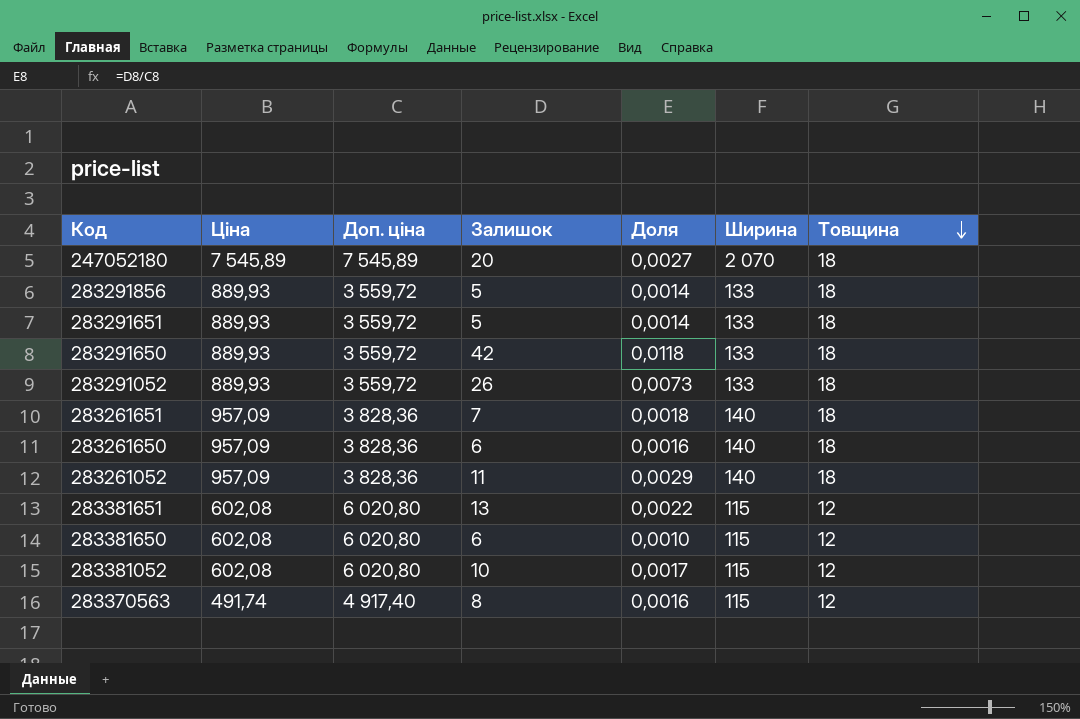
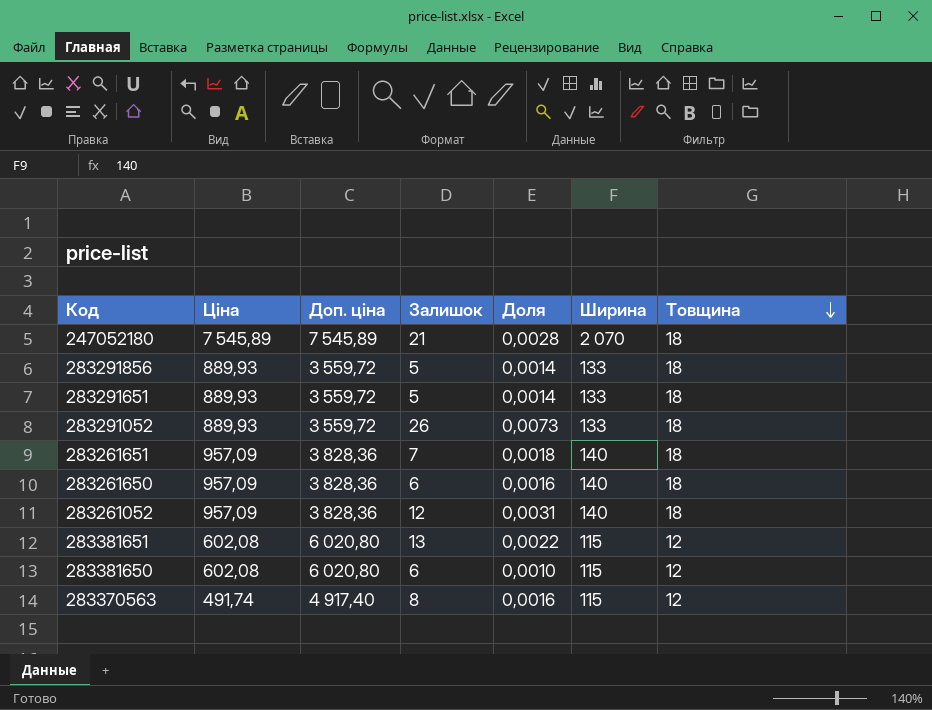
row 283291650: 889,93 | 3 559,72 | 42 | 0,0118 | 133 | 18 -> none
row 283381052: 602,08 | 6 020,80 | 10 | 0,0017 | 115 | 12 -> none
247052180 | Залишок: 20 -> 21
247052180 | Доля: 0,0027 -> 0,0028
283261052 | Залишок: 11 -> 12
283261052 | Доля: 0,0029 -> 0,0031

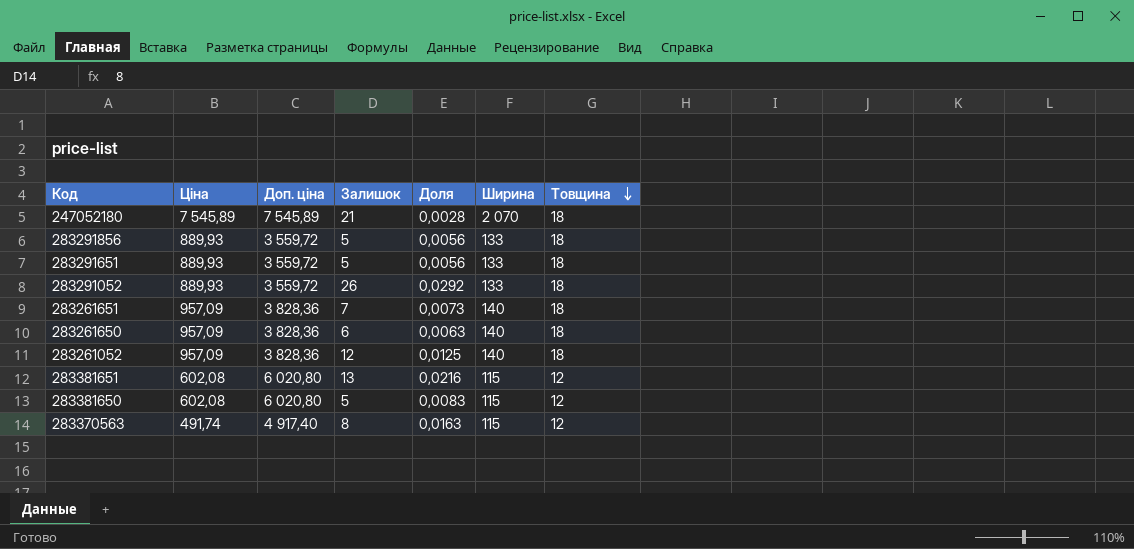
column Доля | formula: [Залишок] / [Доп. ціна] -> [Залишок] / [Ціна]
283381650 | Залишок: 6 -> 5

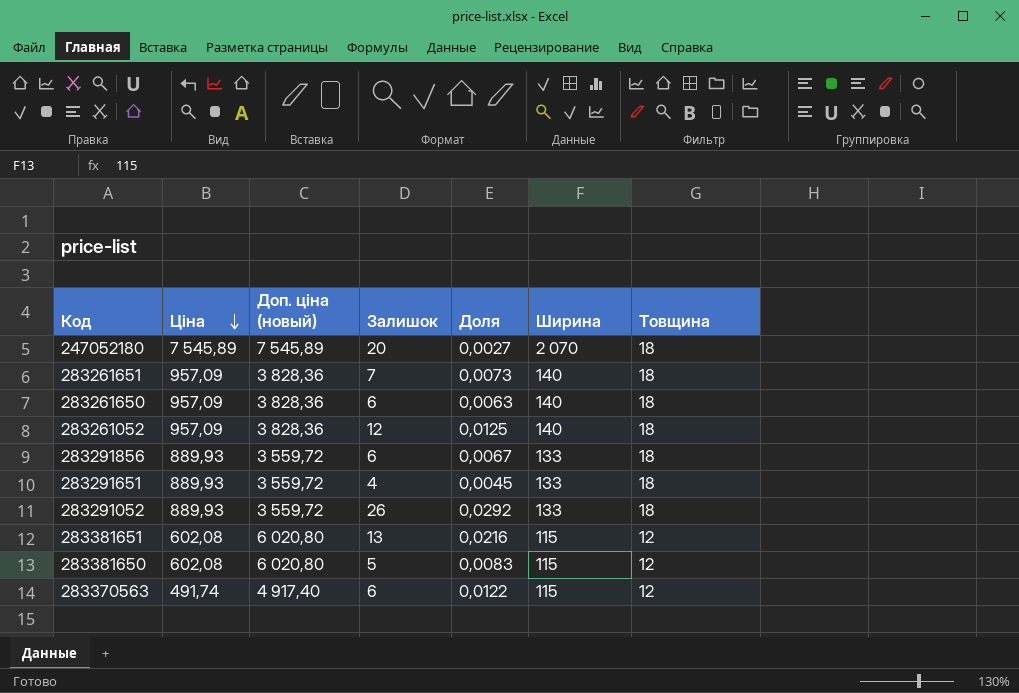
row order: Товщина descending -> Ціна descending
column name: Доп. ціна -> Доп. ціна (новый)
247052180 | Залишок: 21 -> 20
247052180 | Доля: 0,0028 -> 0,0027
283291856 | Залишок: 5 -> 6
283291856 | Доля: 0,0056 -> 0,0067
283291651 | Залишок: 5 -> 4
283291651 | Доля: 0,0056 -> 0,0045
283370563 | Залишок: 8 -> 6
283370563 | Доля: 0,0163 -> 0,0122

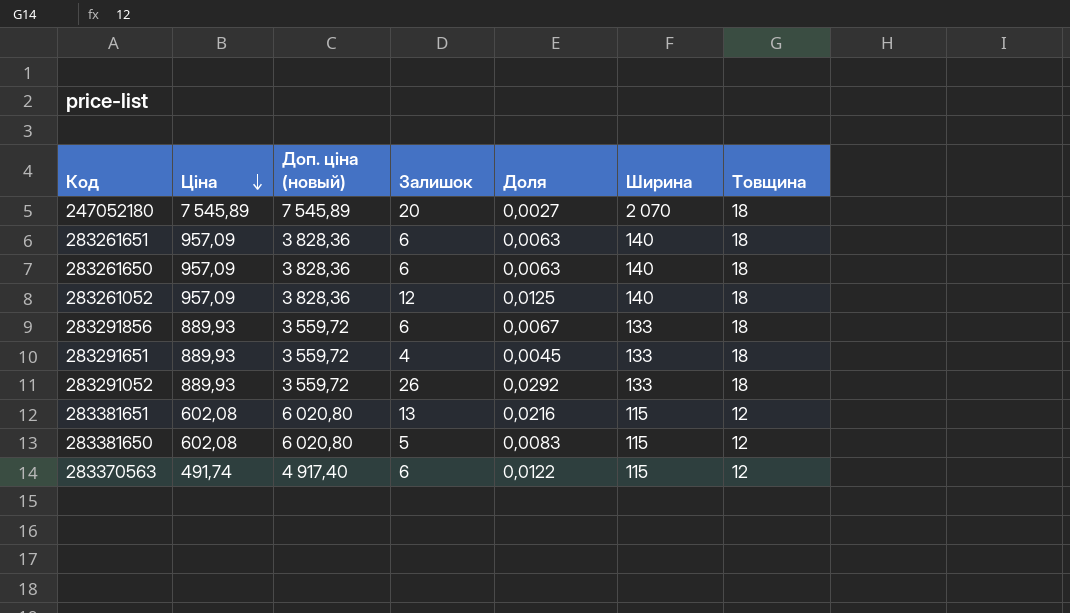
283261651 | Залишок: 7 -> 6
283261651 | Доля: 0,0073 -> 0,0063

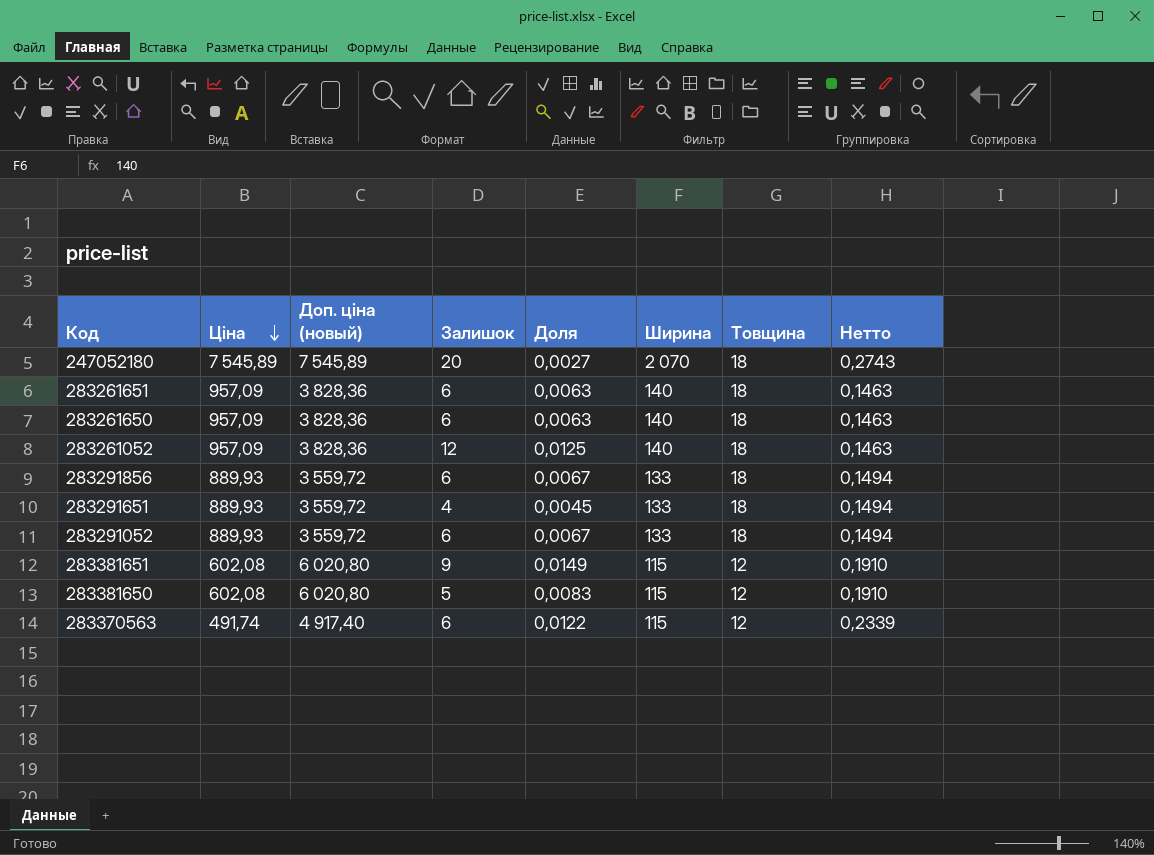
column Нетто | formula: none -> [Ширина] / [Ціна]
283291052 | Залишок: 26 -> 6
283291052 | Доля: 0,0292 -> 0,0067
283381651 | Залишок: 13 -> 9
283381651 | Доля: 0,0216 -> 0,0149

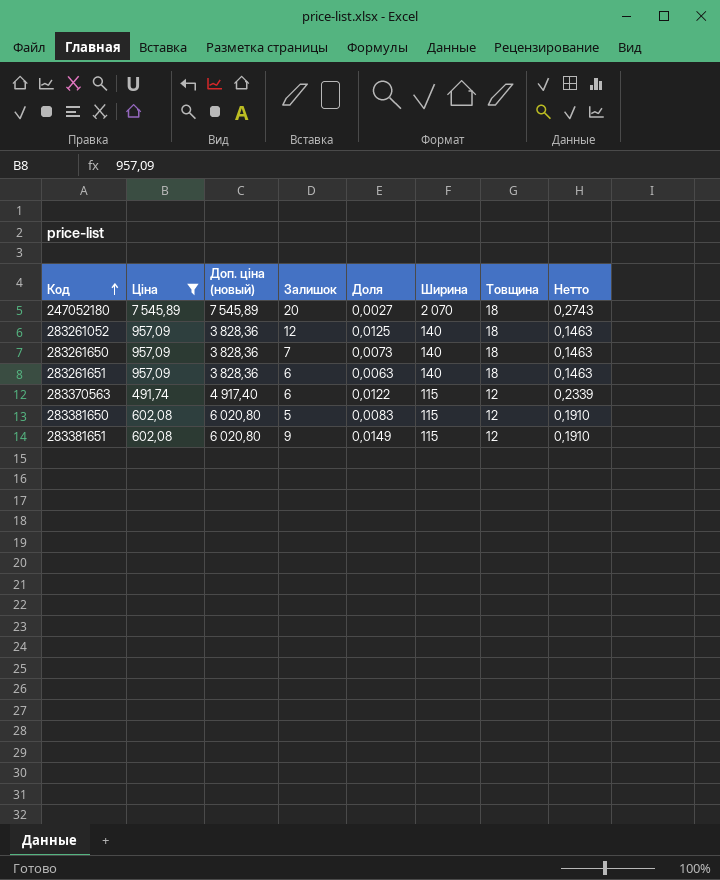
filter: none -> Ціна != 889,93
row order: Ціна descending -> Код ascending
283261650 | Залишок: 6 -> 7
283261650 | Доля: 0,0063 -> 0,0073

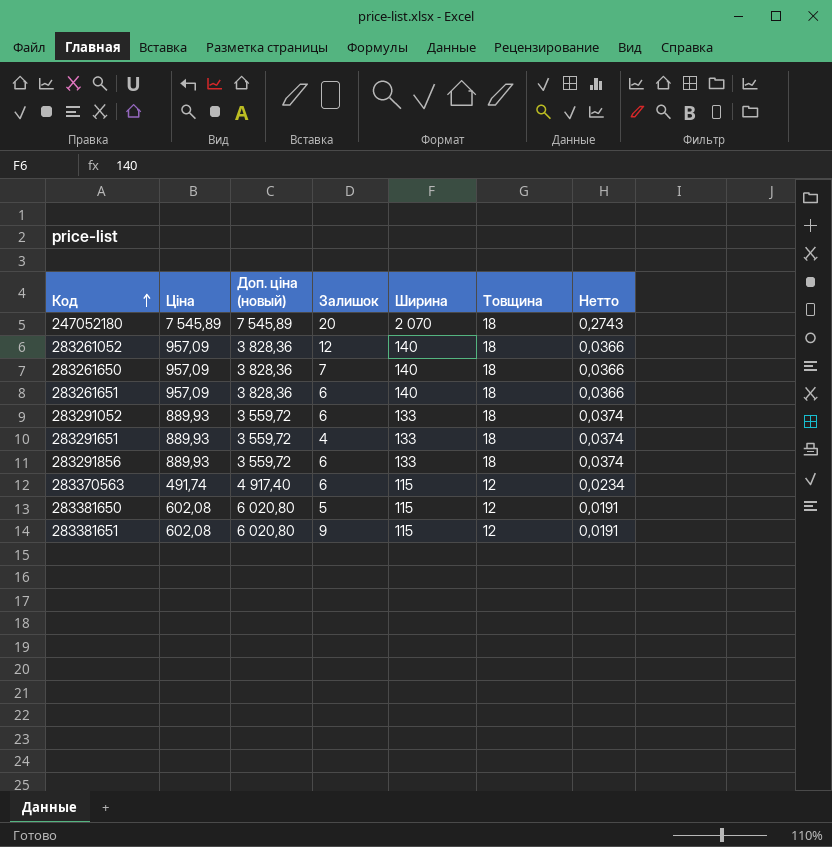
filter: Ціна != 889,93 -> none
column Доля | formula: [Залишок] / [Ціна] -> none
column Нетто | formula: [Ширина] / [Ціна] -> [Ширина] / [Доп. ціна (новый)]

